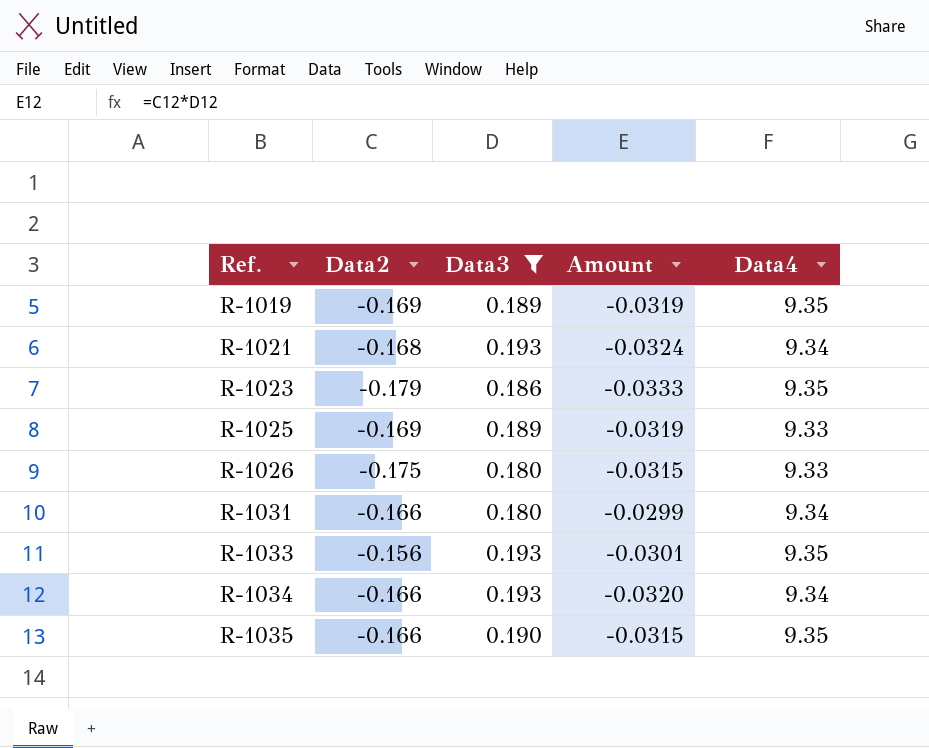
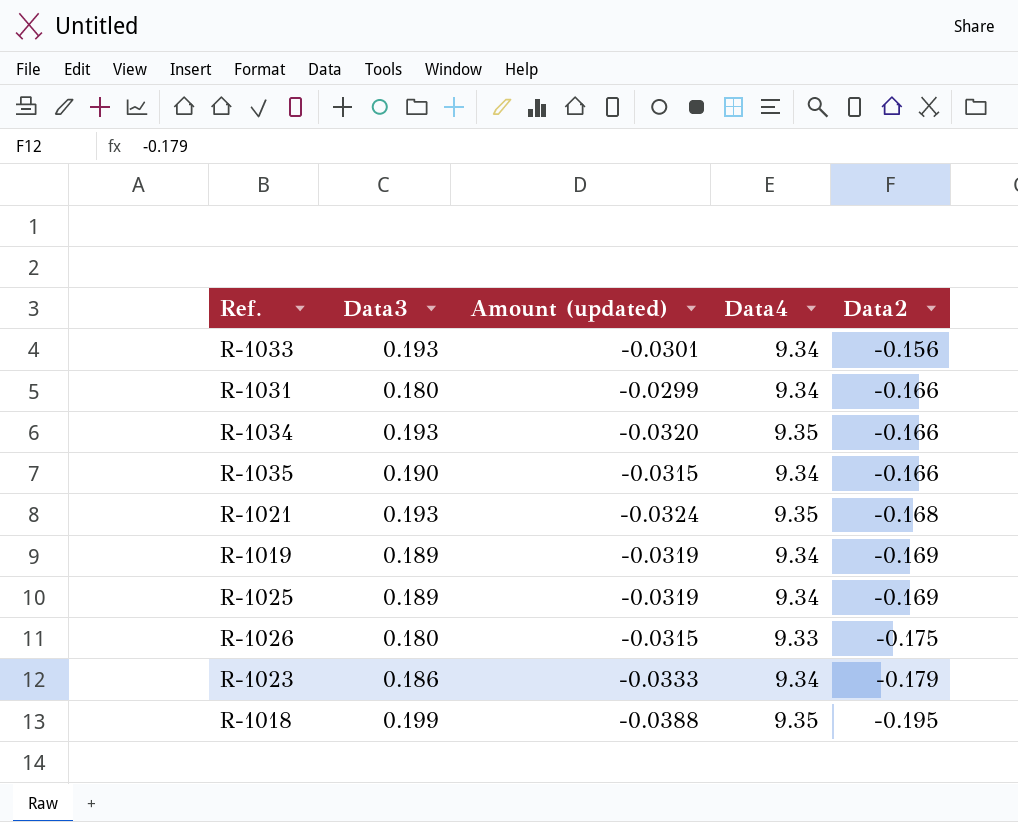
filter: Data3 != 0.199 -> none
row order: Ref. ascending -> Data2 descending
column name: Amount -> Amount (updated)
column Data2 | position: 2 -> 5
R-1033 | Data4: 9.35 -> 9.34
R-1034 | Data4: 9.34 -> 9.35
R-1035 | Data4: 9.35 -> 9.34
R-1021 | Data4: 9.34 -> 9.35
R-1019 | Data4: 9.35 -> 9.34
R-1025 | Data4: 9.33 -> 9.34
R-1023 | Data4: 9.35 -> 9.34

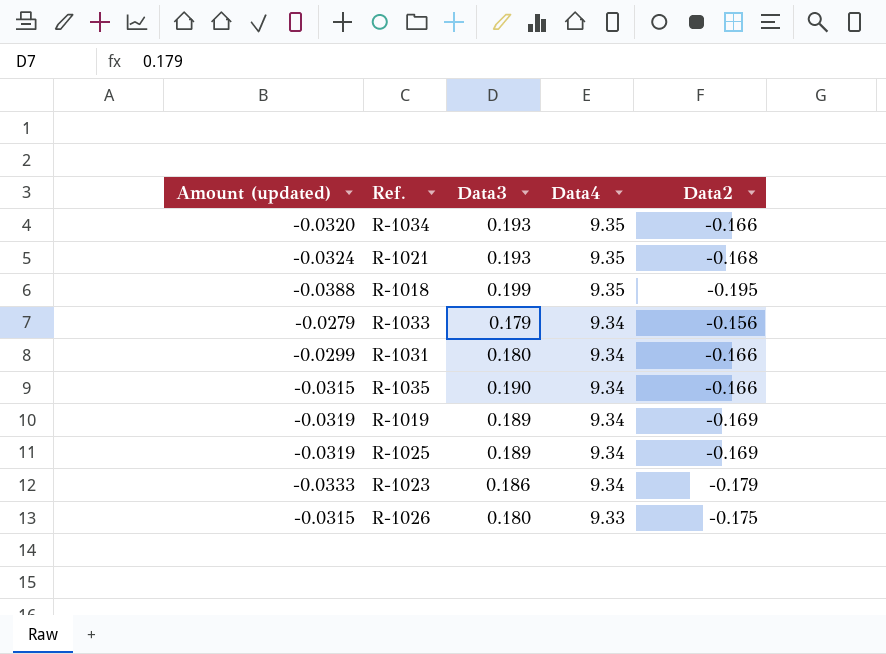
row order: Data2 descending -> Data4 descending
column Amount (updated) | position: 3 -> 1
R-1033 | Amount (updated): -0.0301 -> -0.0279
R-1033 | Data3: 0.193 -> 0.179

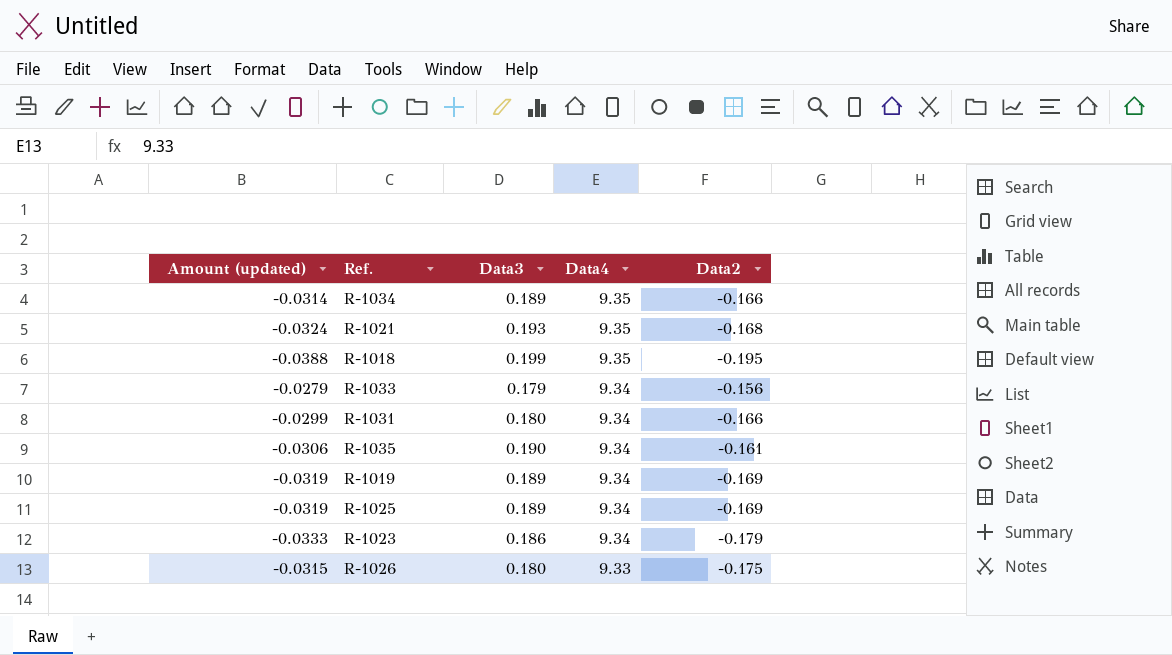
R-1034 | Amount (updated): -0.0320 -> -0.0314
R-1034 | Data3: 0.193 -> 0.189
R-1035 | Amount (updated): -0.0315 -> -0.0306
R-1035 | Data2: -0.166 -> -0.161

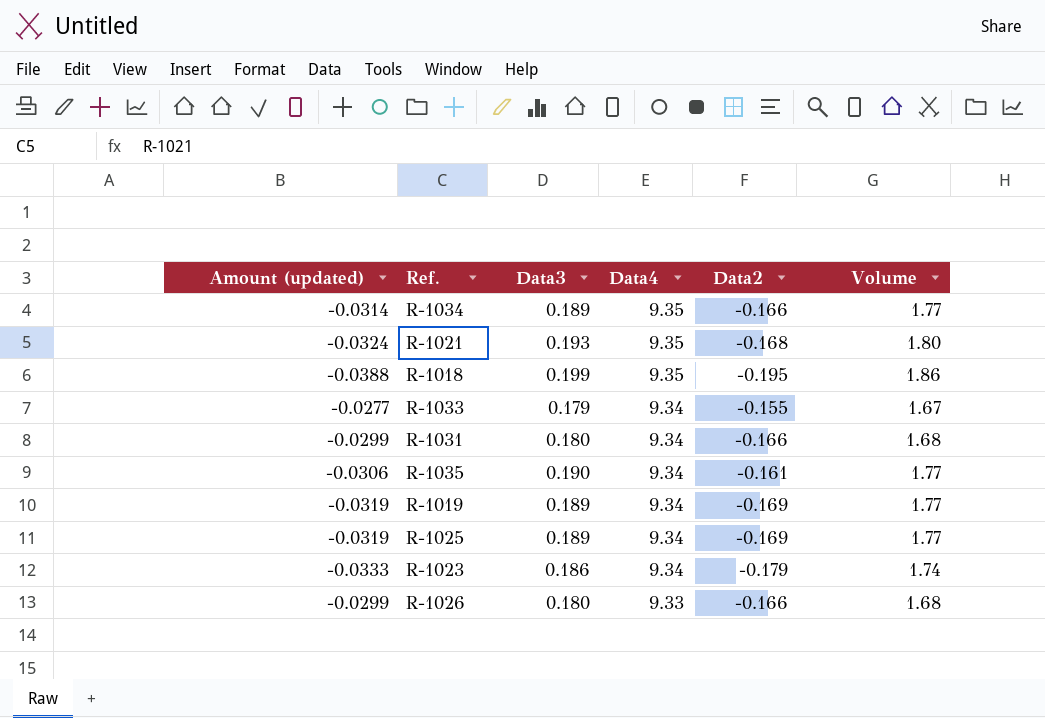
column Volume | formula: none -> [Data3] * [Data4]
R-1033 | Amount (updated): -0.0279 -> -0.0277
R-1033 | Data2: -0.156 -> -0.155
R-1026 | Amount (updated): -0.0315 -> -0.0299
R-1026 | Data2: -0.175 -> -0.166

